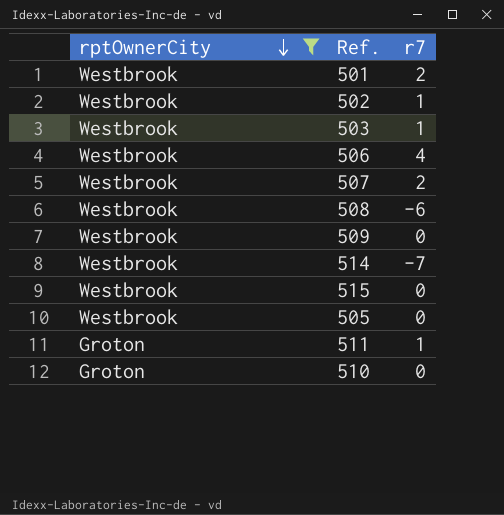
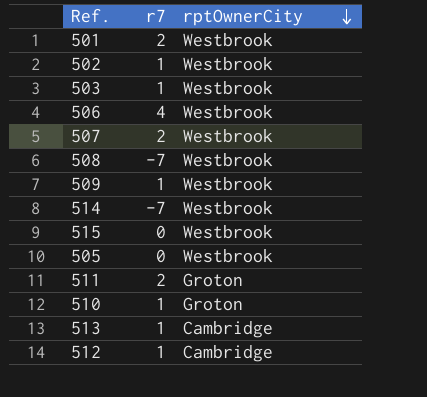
filter: rptOwnerCity != Cambridge -> none
column rptOwnerCity | position: 1 -> 3
508 | r7: -6 -> -7
509 | r7: 0 -> 1
511 | r7: 1 -> 2
510 | r7: 0 -> 1

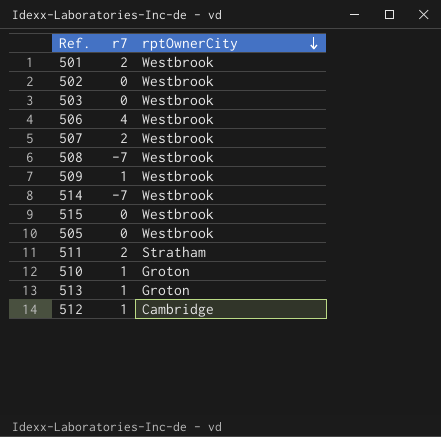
502 | r7: 1 -> 0
503 | r7: 1 -> 0
511 | rptOwnerCity: Groton -> Stratham
513 | rptOwnerCity: Cambridge -> Groton

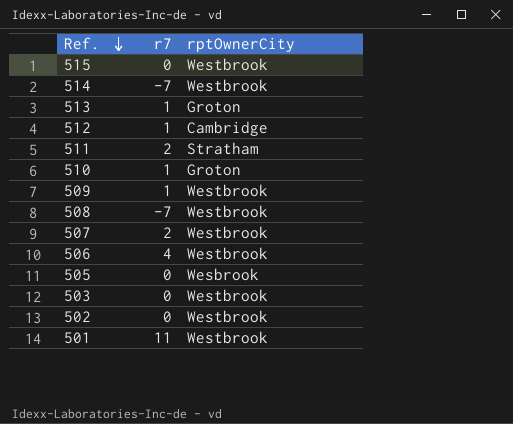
row order: rptOwnerCity descending -> Ref. descending
505 | rptOwnerCity: Westbrook -> Wesbrook
501 | r7: 2 -> 11

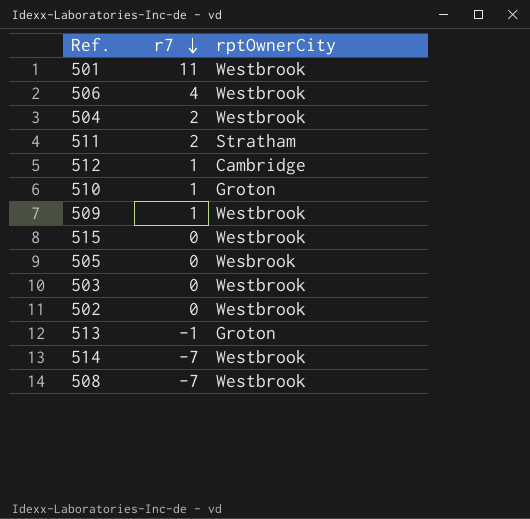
row order: Ref. descending -> r7 descending
row 507: 2 | Westbrook -> none
row 504: none -> 2 | Westbrook
513 | r7: 1 -> -1

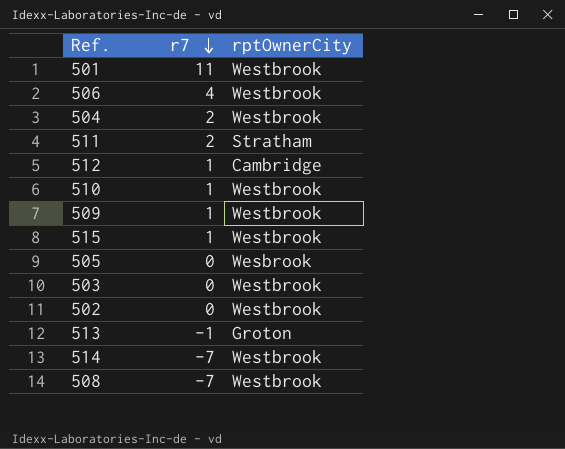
510 | rptOwnerCity: Groton -> Westbrook
515 | r7: 0 -> 1

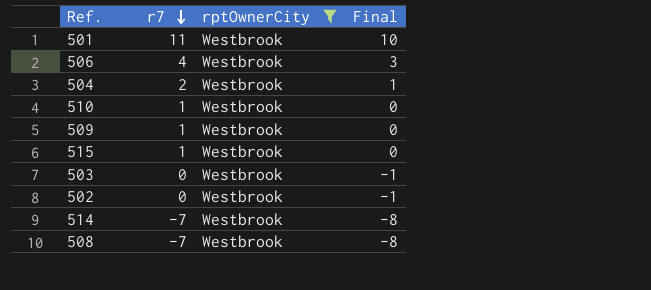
filter: none -> rptOwnerCity = Westbrook
column Final | formula: none -> [r7] - 1

